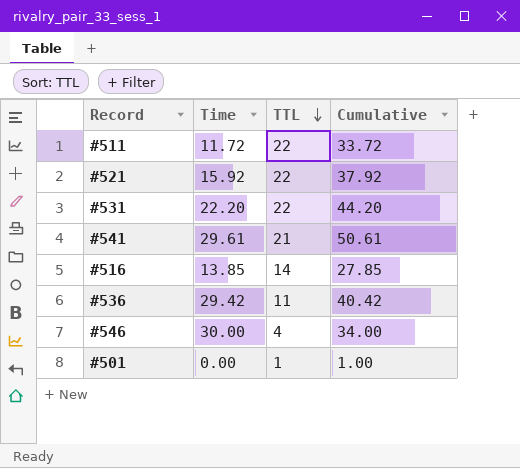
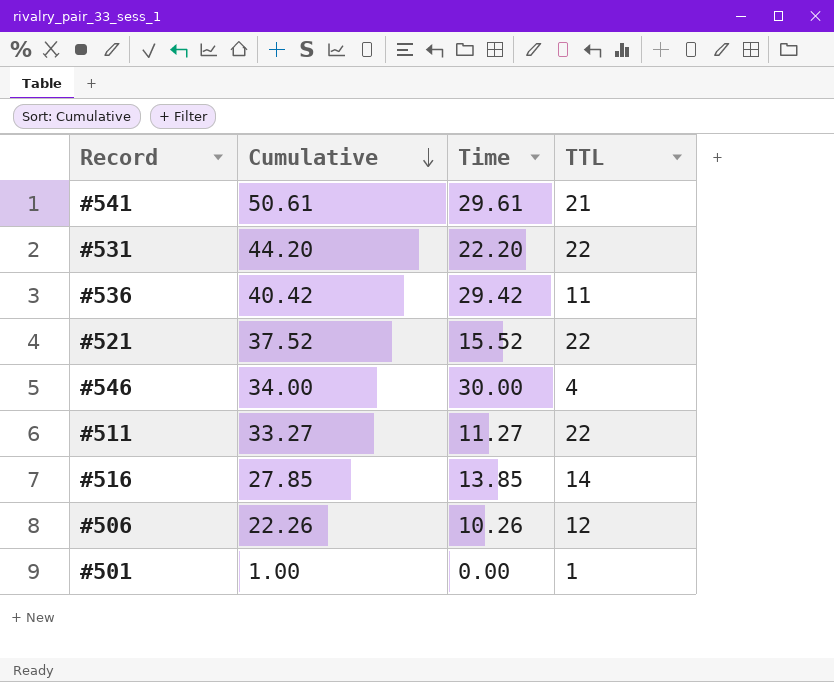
row order: TTL descending -> Cumulative descending
column Cumulative | position: 4 -> 2
#521 | Cumulative: 37.92 -> 37.52
#521 | Time: 15.92 -> 15.52
#511 | Cumulative: 33.72 -> 33.27
#511 | Time: 11.72 -> 11.27
row #506: none -> 22.26 | 10.26 | 12

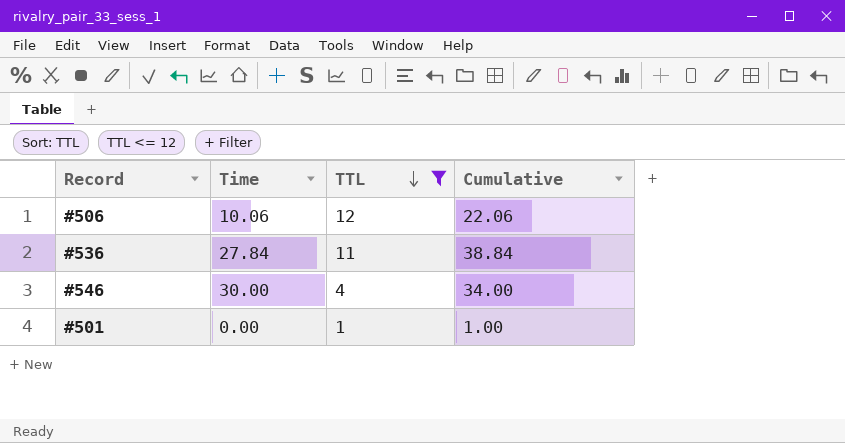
filter: none -> TTL <= 12
row order: Cumulative descending -> TTL descending
column Cumulative | position: 2 -> 4
#506 | Time: 10.26 -> 10.06
#506 | Cumulative: 22.26 -> 22.06
#536 | Time: 29.42 -> 27.84
#536 | Cumulative: 40.42 -> 38.84

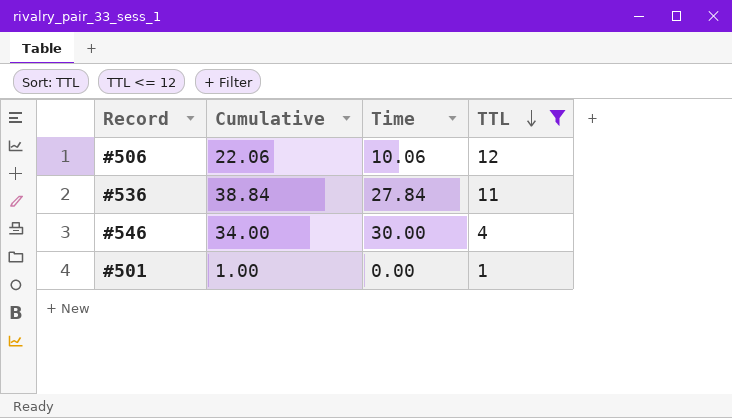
column Cumulative | position: 4 -> 2

